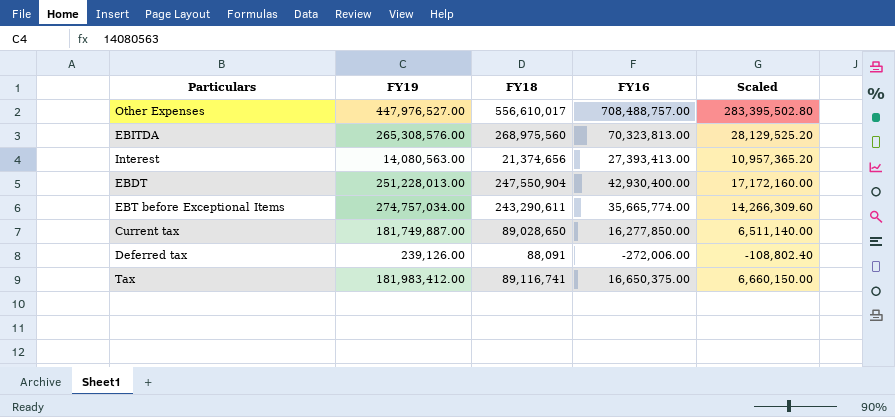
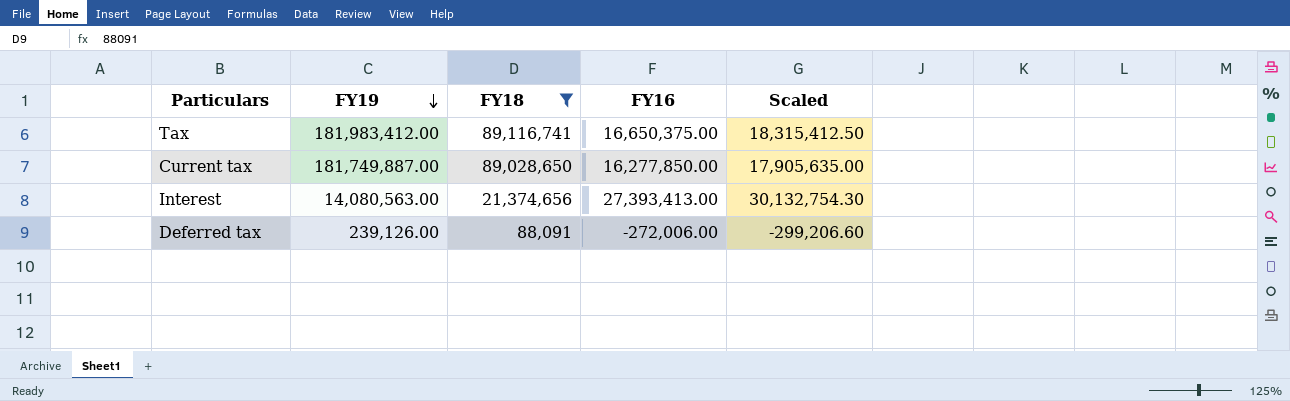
filter: none -> FY18 <= 89,116,741
row order: none -> FY19 descending
column Scaled | formula: [FY16] * 0.4 -> [FY16] * 1.1

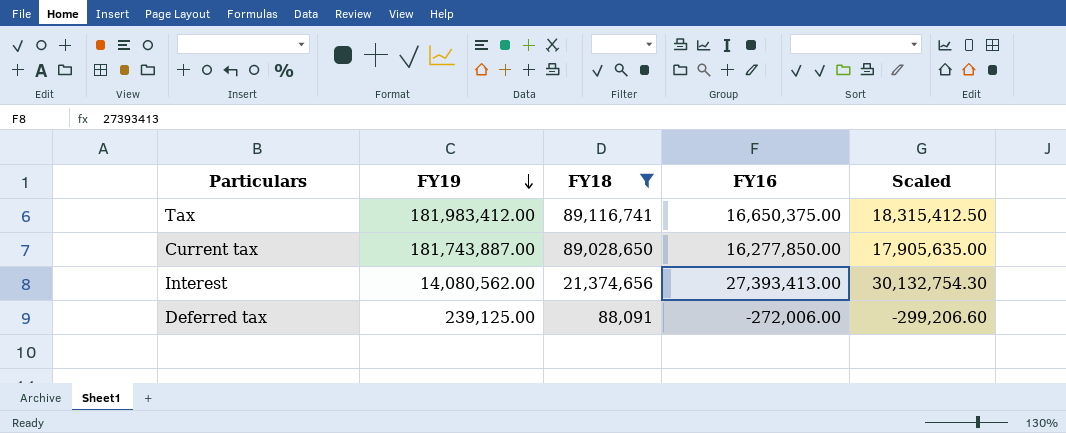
Current tax | FY19: 181,749,887.00 -> 181,743,887.00
Interest | FY19: 14,080,563.00 -> 14,080,562.00
Deferred tax | FY19: 239,126.00 -> 239,125.00

